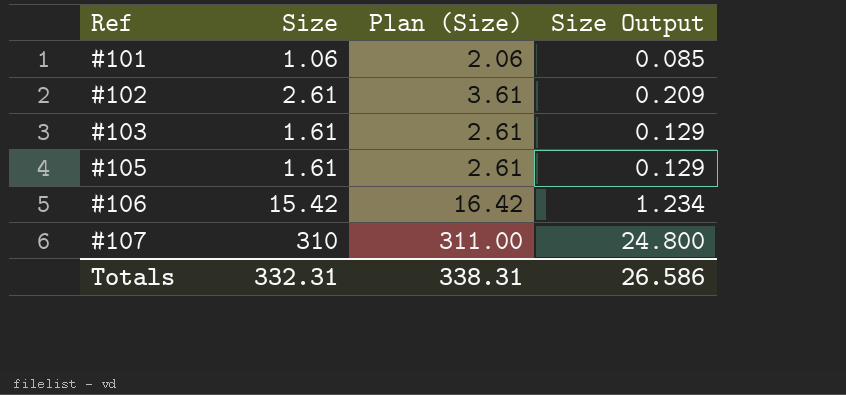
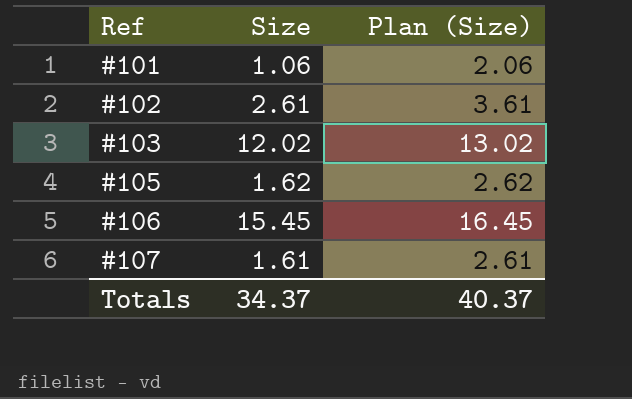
column Size Output | formula: [Size] * 0.08 -> none
#103 | Size: 1.61 -> 12.02
#103 | Plan (Size): 2.61 -> 13.02
#105 | Size: 1.61 -> 1.62
#105 | Plan (Size): 2.61 -> 2.62
#106 | Size: 15.42 -> 15.45
#106 | Plan (Size): 16.42 -> 16.45
#107 | Size: 310 -> 1.61
#107 | Plan (Size): 311.00 -> 2.61
Totals | Size: 332.31 -> 34.37
Totals | Plan (Size): 338.31 -> 40.37

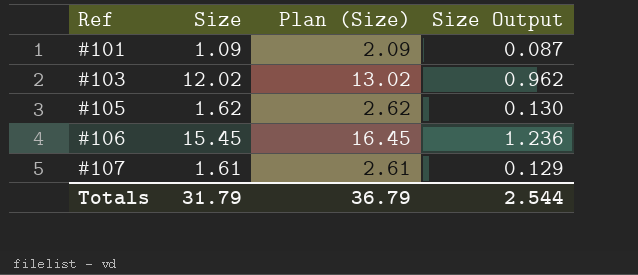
column Size Output | formula: none -> [Size] * 0.08
row #102: 2.61 | 3.61 -> none
#101 | Size: 1.06 -> 1.09
#101 | Plan (Size): 2.06 -> 2.09
Totals | Size: 34.37 -> 31.79
Totals | Plan (Size): 40.37 -> 36.79

